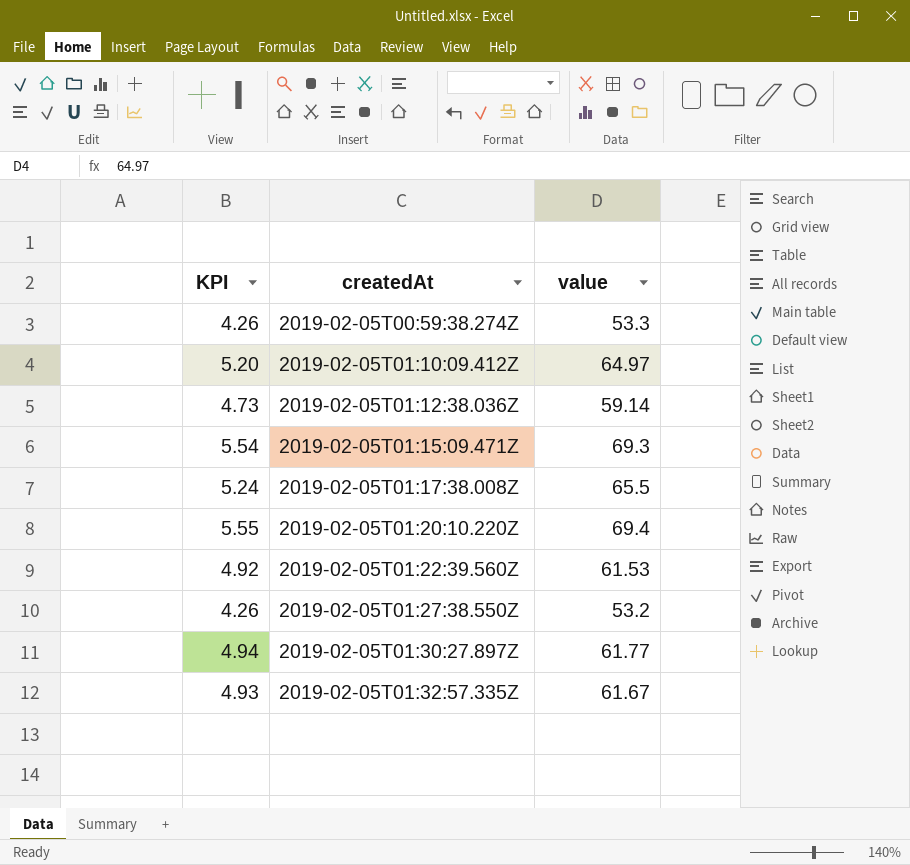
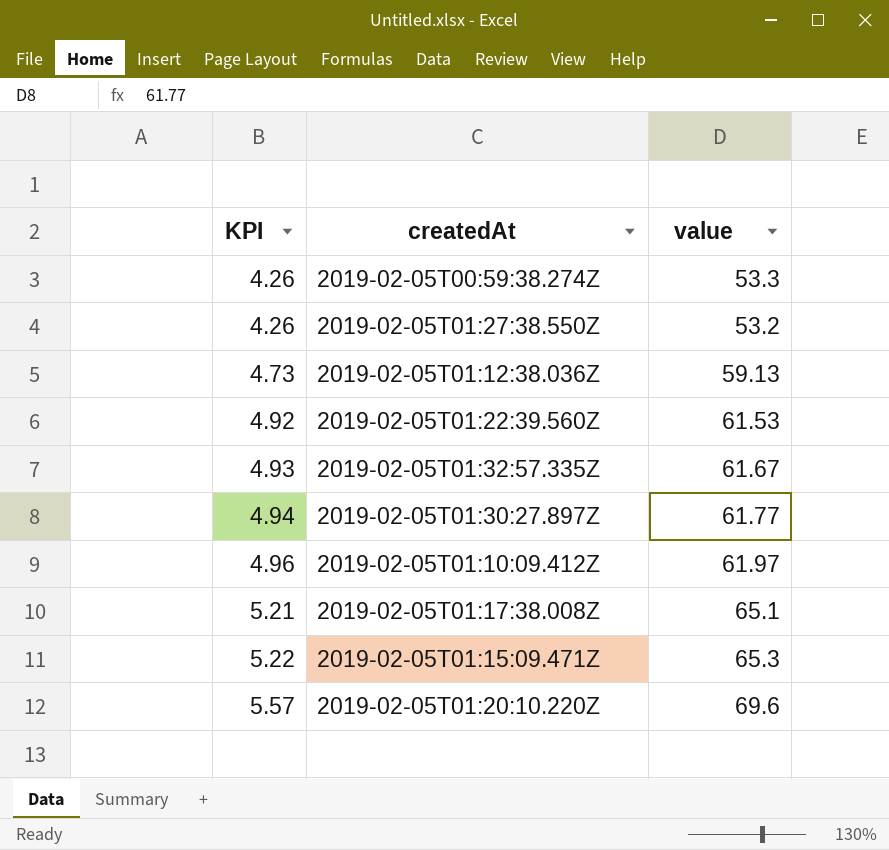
row order: createdAt ascending -> KPI ascending
2019-02-05T01:12:38.036Z | value: 59.14 -> 59.13
2019-02-05T01:10:09.412Z | KPI: 5.20 -> 4.96
2019-02-05T01:10:09.412Z | value: 64.97 -> 61.97
2019-02-05T01:17:38.008Z | KPI: 5.24 -> 5.21
2019-02-05T01:17:38.008Z | value: 65.5 -> 65.1
2019-02-05T01:15:09.471Z | KPI: 5.54 -> 5.22
2019-02-05T01:15:09.471Z | value: 69.3 -> 65.3
2019-02-05T01:20:10.220Z | KPI: 5.55 -> 5.57
2019-02-05T01:20:10.220Z | value: 69.4 -> 69.6

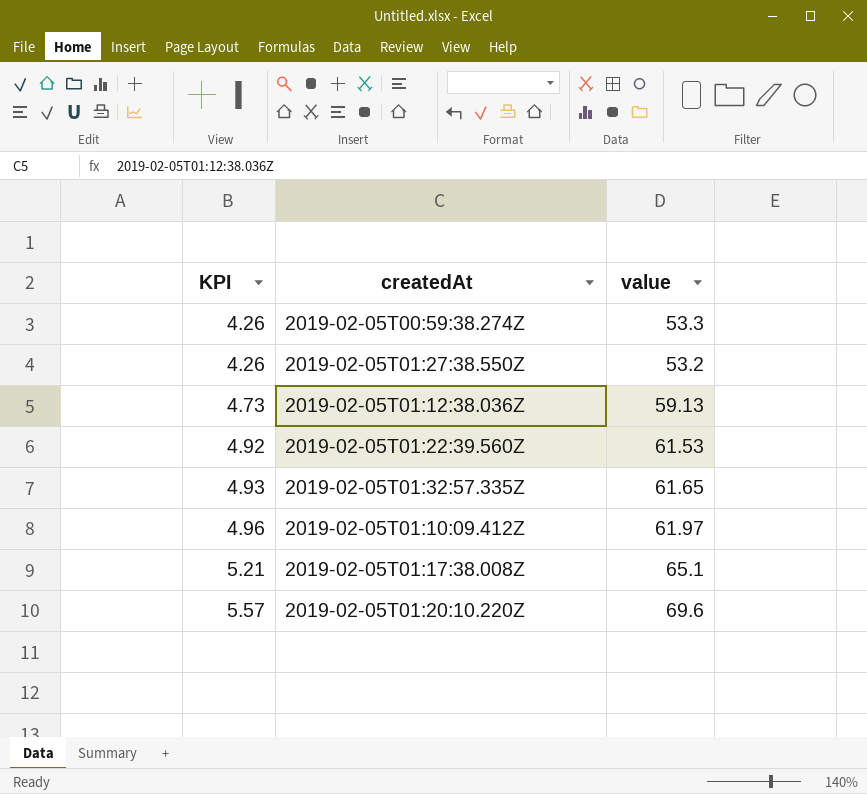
row 2019-02-05T01:30:27.897Z: 4.94 | 61.77 -> none
row 2019-02-05T01:15:09.471Z: 5.22 | 65.3 -> none
2019-02-05T01:32:57.335Z | value: 61.67 -> 61.65

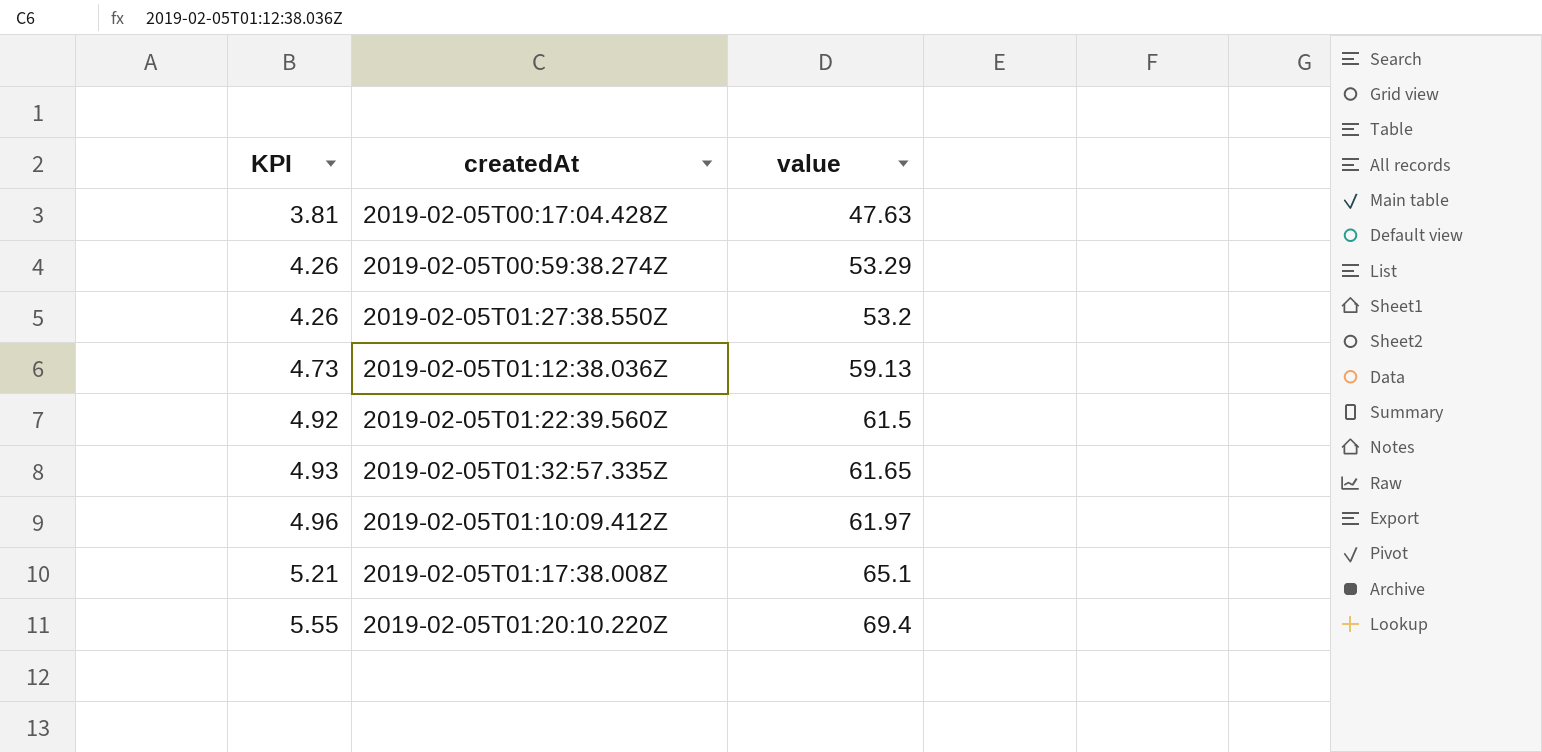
row 2019-02-05T00:17:04.428Z: none -> 3.81 | 47.63
2019-02-05T00:59:38.274Z | value: 53.3 -> 53.29
2019-02-05T01:22:39.560Z | value: 61.53 -> 61.5
2019-02-05T01:20:10.220Z | KPI: 5.57 -> 5.55
2019-02-05T01:20:10.220Z | value: 69.6 -> 69.4

